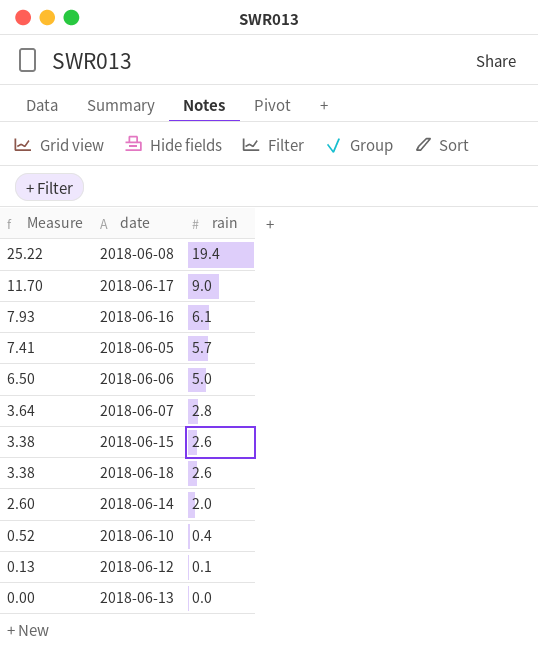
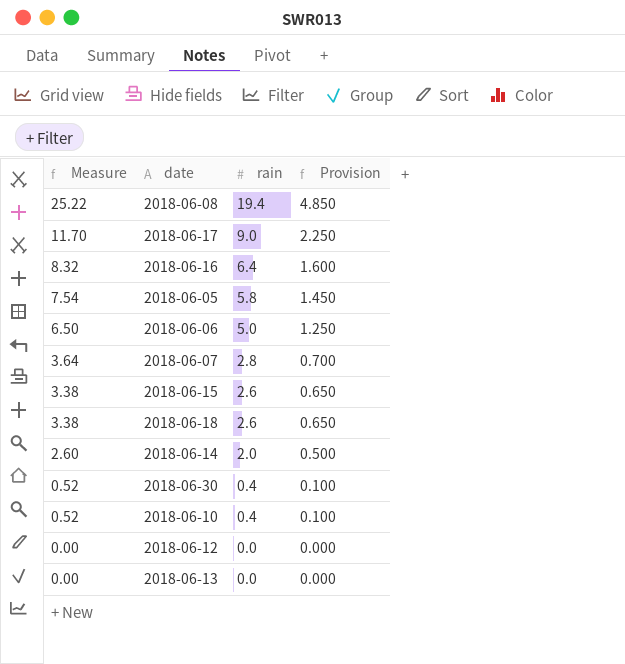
column Provision | formula: none -> [rain] * 0.25
2018-06-16 | Measure: 7.93 -> 8.32
2018-06-16 | rain: 6.1 -> 6.4
2018-06-05 | Measure: 7.41 -> 7.54
2018-06-05 | rain: 5.7 -> 5.8
row 2018-06-30: none -> 0.52 | 0.4 | 0.100
2018-06-12 | Measure: 0.13 -> 0.00
2018-06-12 | rain: 0.1 -> 0.0

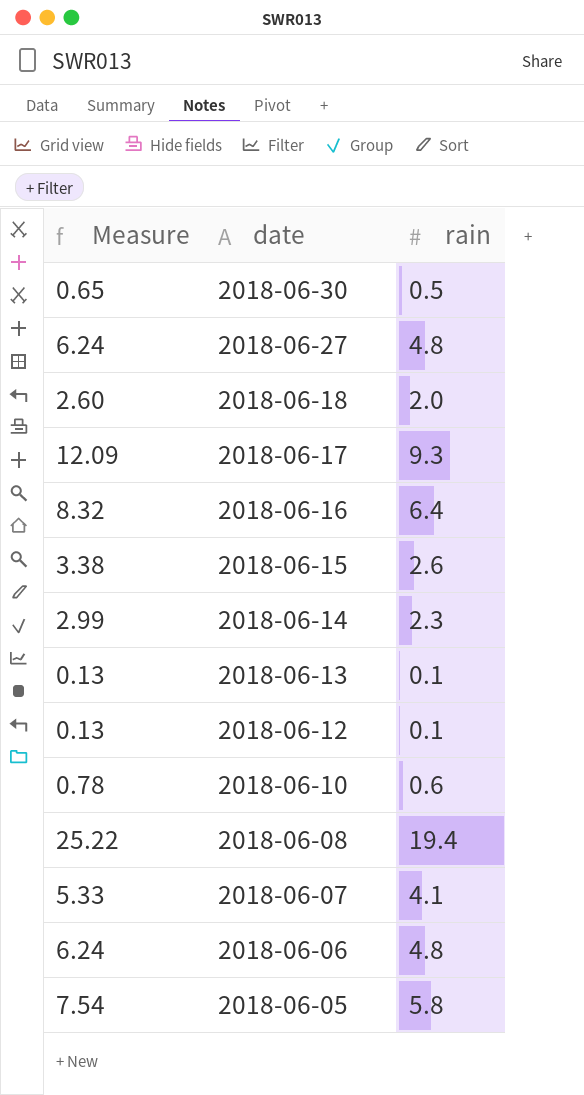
row order: Measure descending -> date descending
column Provision | formula: [rain] * 0.25 -> none
2018-06-30 | Measure: 0.52 -> 0.65
2018-06-30 | rain: 0.4 -> 0.5
row 2018-06-27: none -> 6.24 | 4.8
2018-06-18 | Measure: 3.38 -> 2.60
2018-06-18 | rain: 2.6 -> 2.0
2018-06-17 | Measure: 11.70 -> 12.09
2018-06-17 | rain: 9.0 -> 9.3
2018-06-14 | Measure: 2.60 -> 2.99
2018-06-14 | rain: 2.0 -> 2.3
2018-06-13 | Measure: 0.00 -> 0.13
2018-06-13 | rain: 0.0 -> 0.1
2018-06-12 | Measure: 0.00 -> 0.13
2018-06-12 | rain: 0.0 -> 0.1
2018-06-10 | Measure: 0.52 -> 0.78
2018-06-10 | rain: 0.4 -> 0.6
2018-06-07 | Measure: 3.64 -> 5.33
2018-06-07 | rain: 2.8 -> 4.1
2018-06-06 | Measure: 6.50 -> 6.24
2018-06-06 | rain: 5.0 -> 4.8

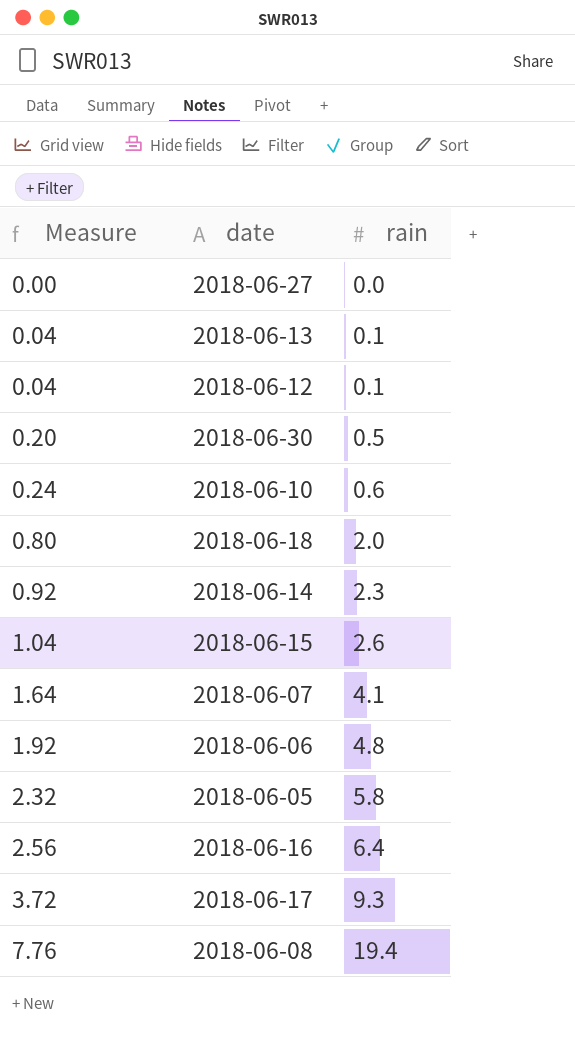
row order: date descending -> Measure ascending
column Measure | formula: [rain] * 1.3 -> [rain] * 0.4
2018-06-27 | rain: 4.8 -> 0.0

